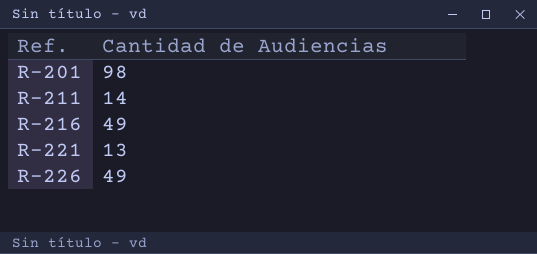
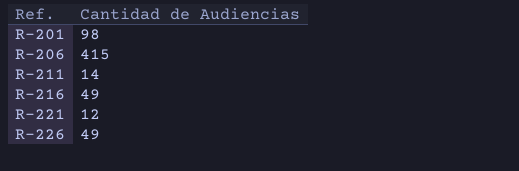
row R-206: none -> 415
R-221 | Cantidad de Audiencias: 13 -> 12

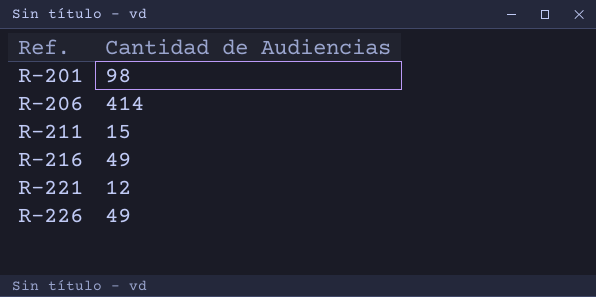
R-206 | Cantidad de Audiencias: 415 -> 414
R-211 | Cantidad de Audiencias: 14 -> 15

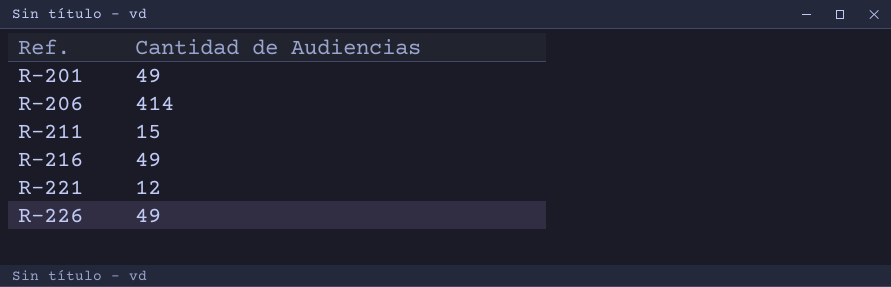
R-201 | Cantidad de Audiencias: 98 -> 49

